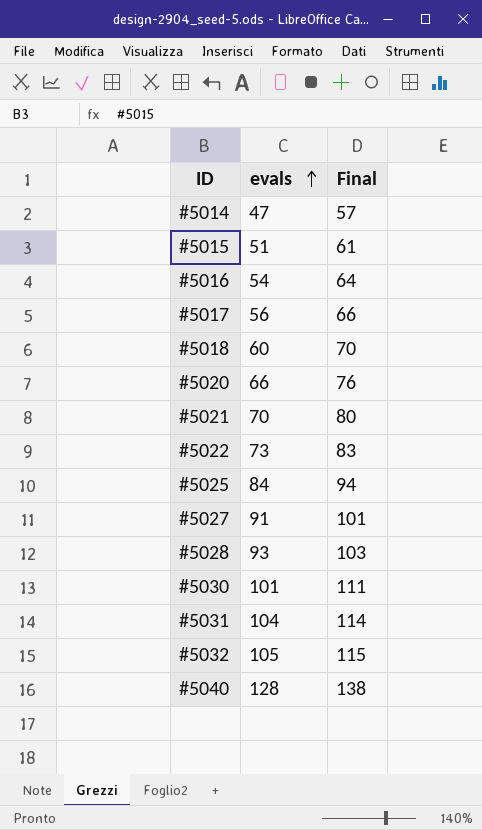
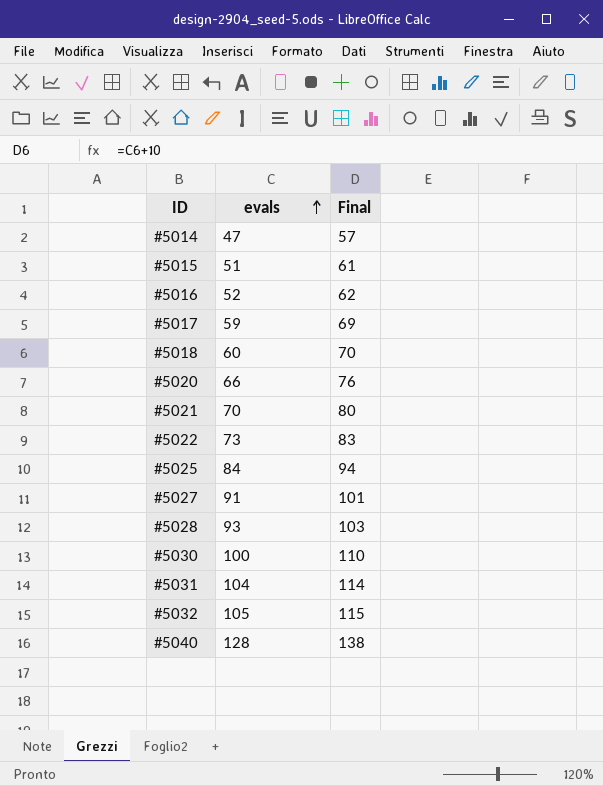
#5016 | evals: 54 -> 52
#5016 | Final: 64 -> 62
#5017 | evals: 56 -> 59
#5017 | Final: 66 -> 69
#5030 | evals: 101 -> 100
#5030 | Final: 111 -> 110

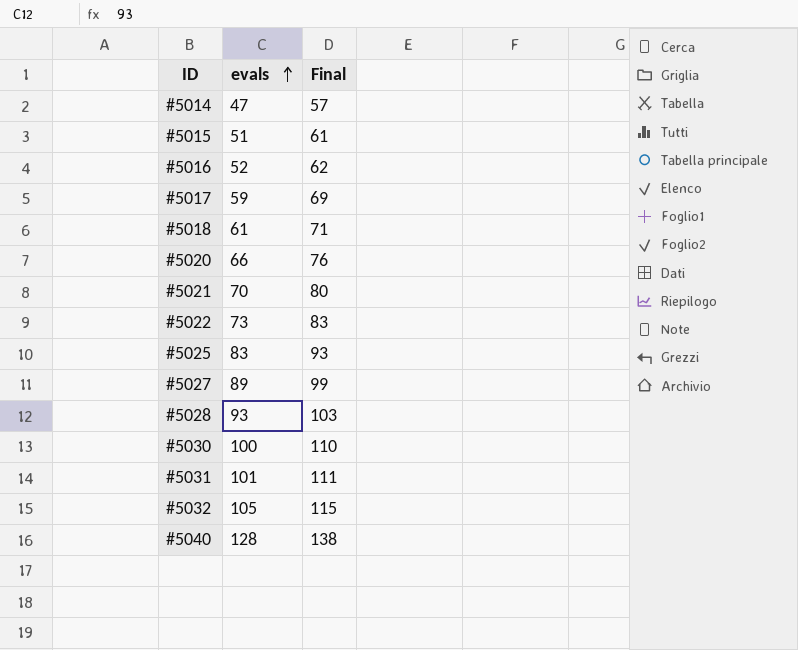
#5018 | evals: 60 -> 61
#5018 | Final: 70 -> 71
#5025 | evals: 84 -> 83
#5025 | Final: 94 -> 93
#5027 | evals: 91 -> 89
#5027 | Final: 101 -> 99
#5031 | evals: 104 -> 101
#5031 | Final: 114 -> 111

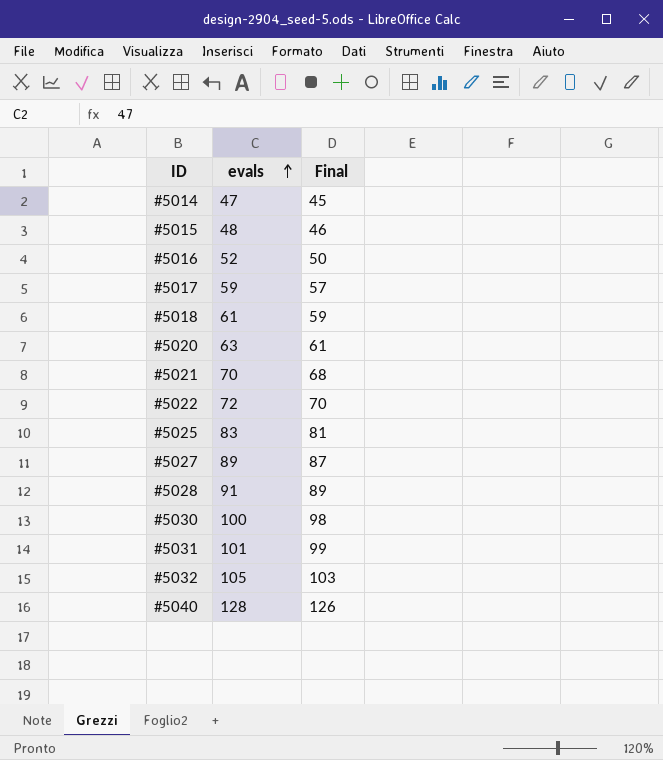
column Final | formula: [evals] + 10 -> [evals] - 2
#5015 | evals: 51 -> 48
#5020 | evals: 66 -> 63
#5022 | evals: 73 -> 72
#5028 | evals: 93 -> 91

